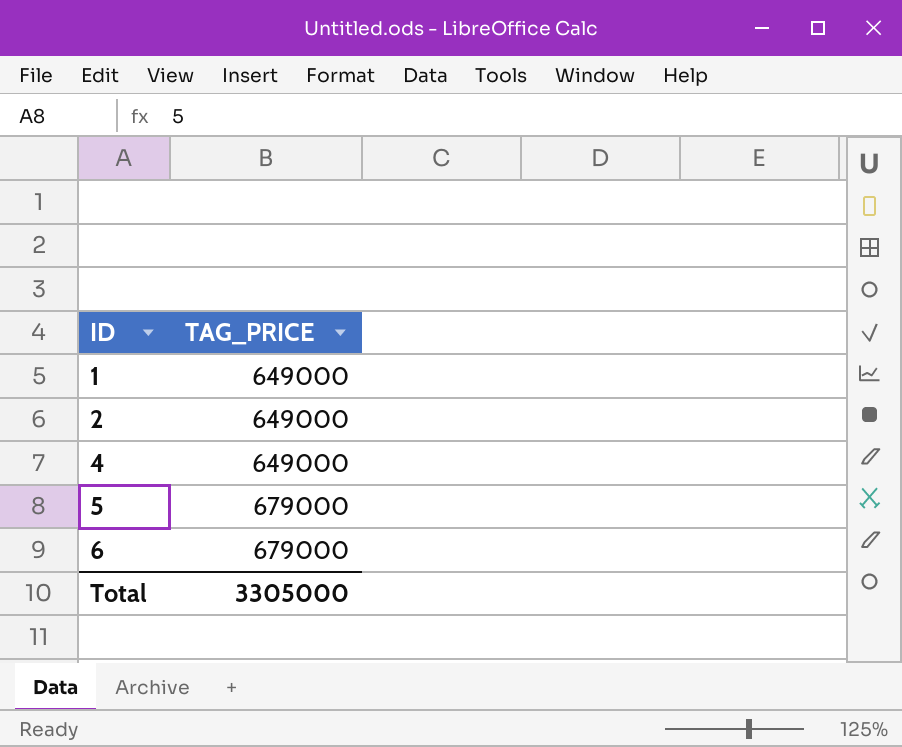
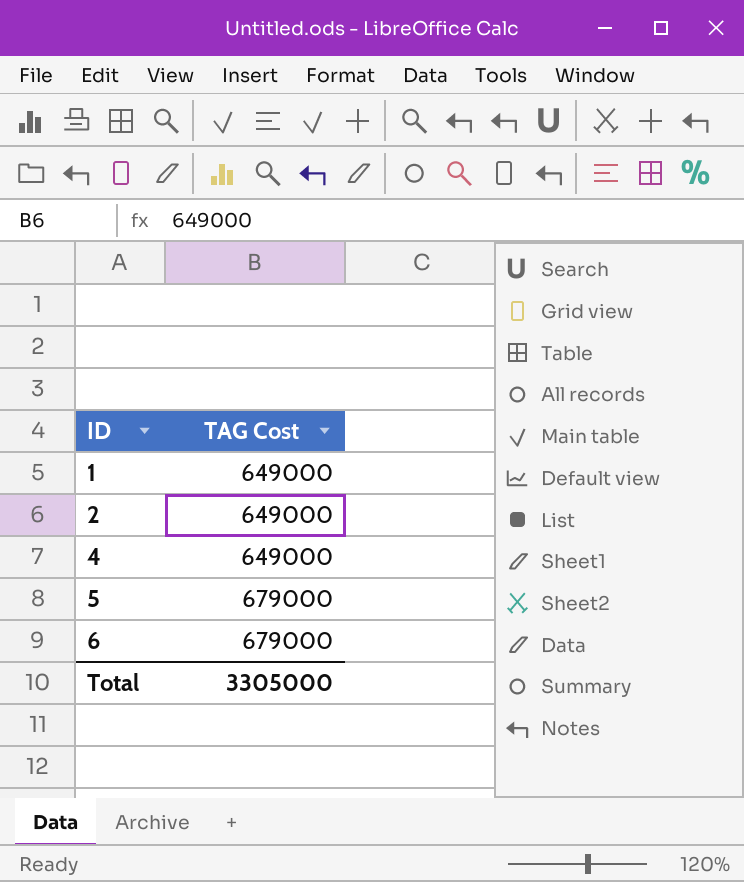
column name: TAG_PRICE -> TAG Cost

